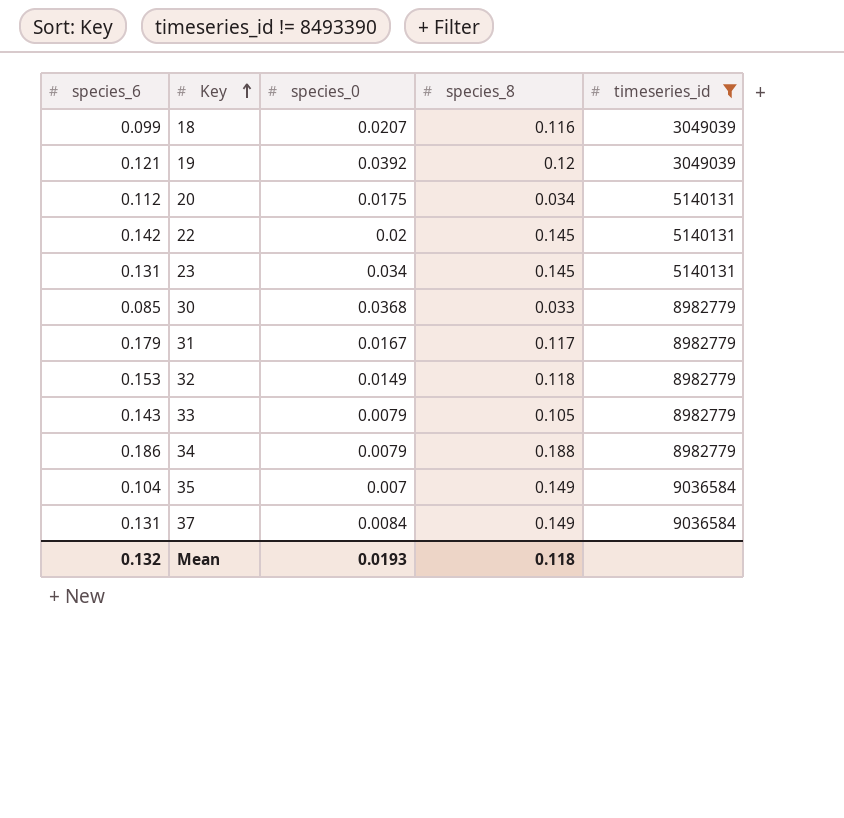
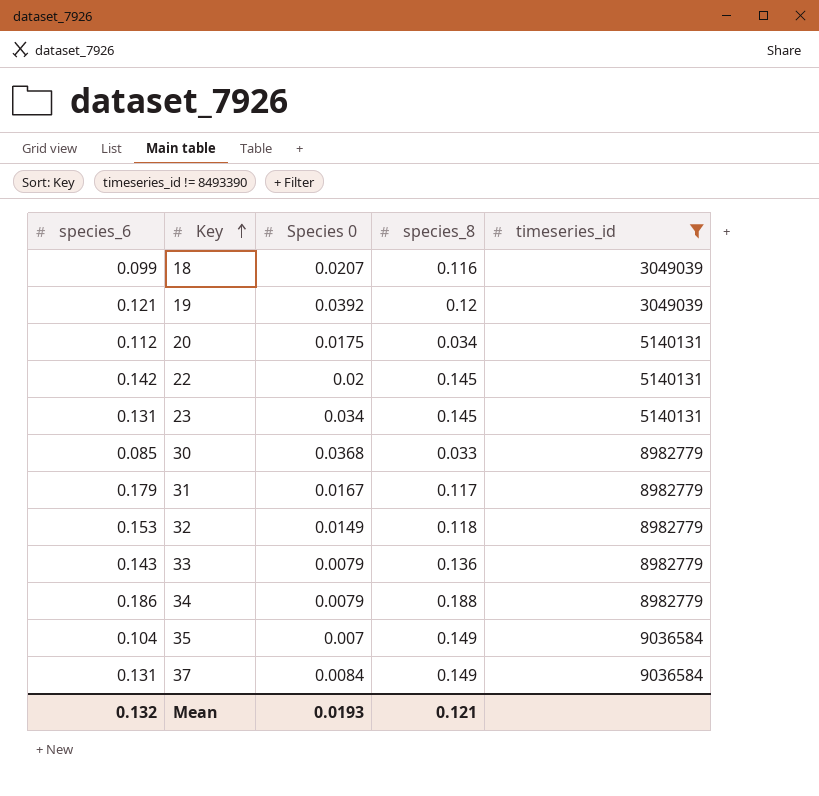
column name: species_0 -> Species 0
33 | species_8: 0.105 -> 0.136
Mean | species_8: 0.118 -> 0.121

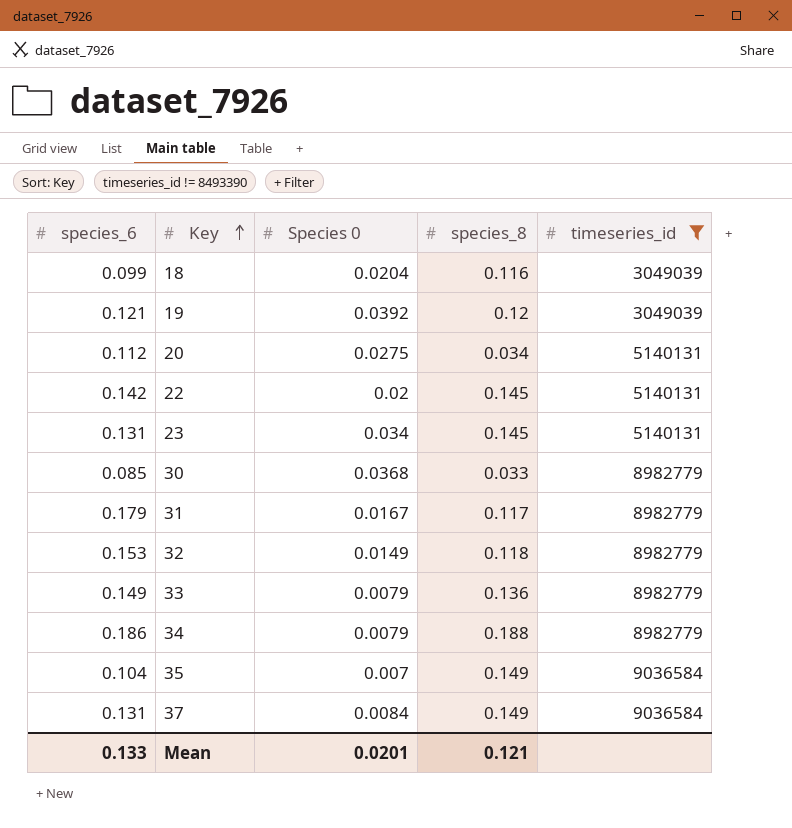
18 | Species 0: 0.0207 -> 0.0204
20 | Species 0: 0.0175 -> 0.0275
33 | species_6: 0.143 -> 0.149
Mean | species_6: 0.132 -> 0.133
Mean | Species 0: 0.0193 -> 0.0201

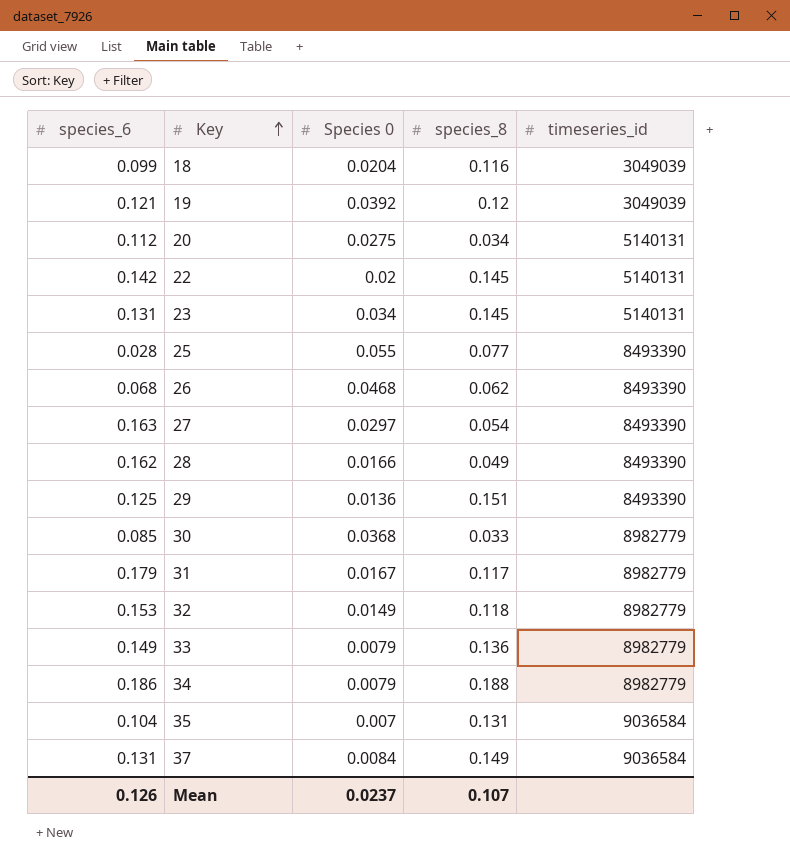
filter: timeseries_id != 8493390 -> none
35 | species_8: 0.149 -> 0.131
Mean | species_6: 0.133 -> 0.126
Mean | Species 0: 0.0201 -> 0.0237
Mean | species_8: 0.121 -> 0.107

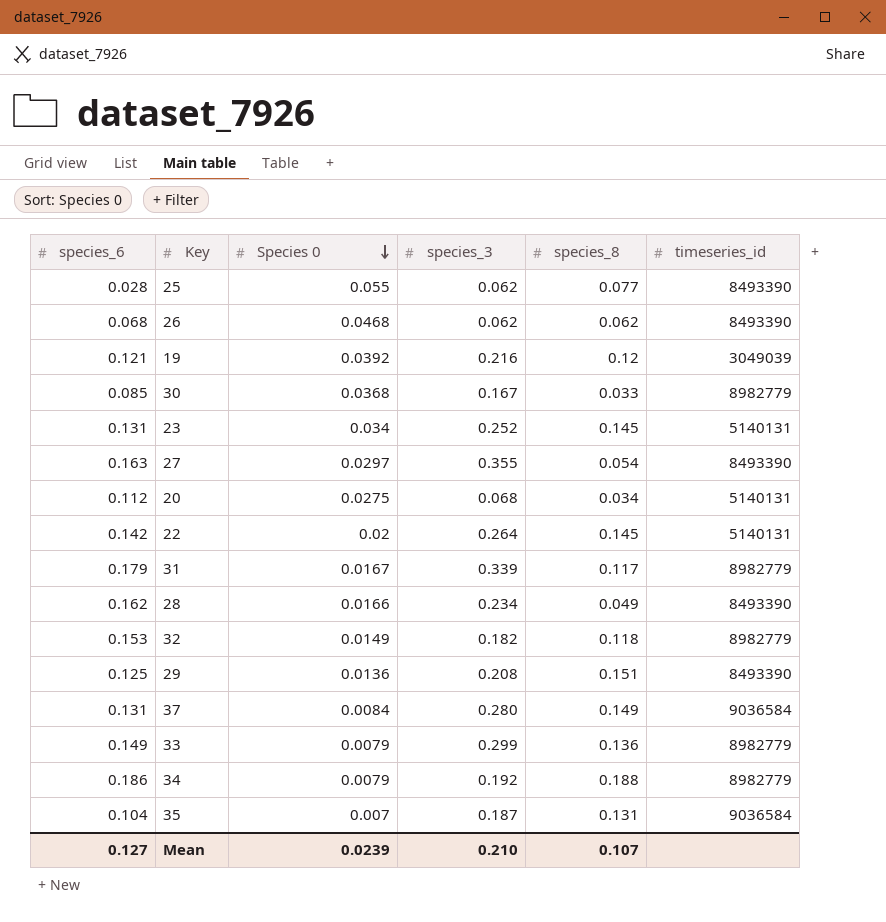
row order: Key ascending -> Species 0 descending
column species_3 | position: none -> 4
row 18: 0.099 | 0.0204 | 0.116 | 3049039 -> none
Mean | species_6: 0.126 -> 0.127
Mean | Species 0: 0.0237 -> 0.0239

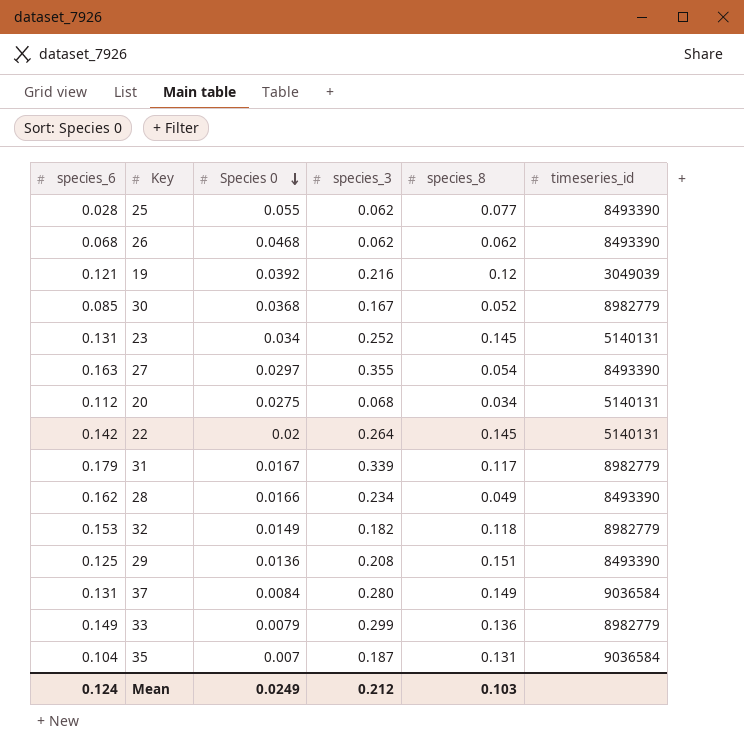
row 34: 0.186 | 0.0079 | 0.192 | 0.188 | 8982779 -> none
30 | species_8: 0.033 -> 0.052
Mean | species_6: 0.127 -> 0.124
Mean | Species 0: 0.0239 -> 0.0249
Mean | species_3: 0.210 -> 0.212
Mean | species_8: 0.107 -> 0.103

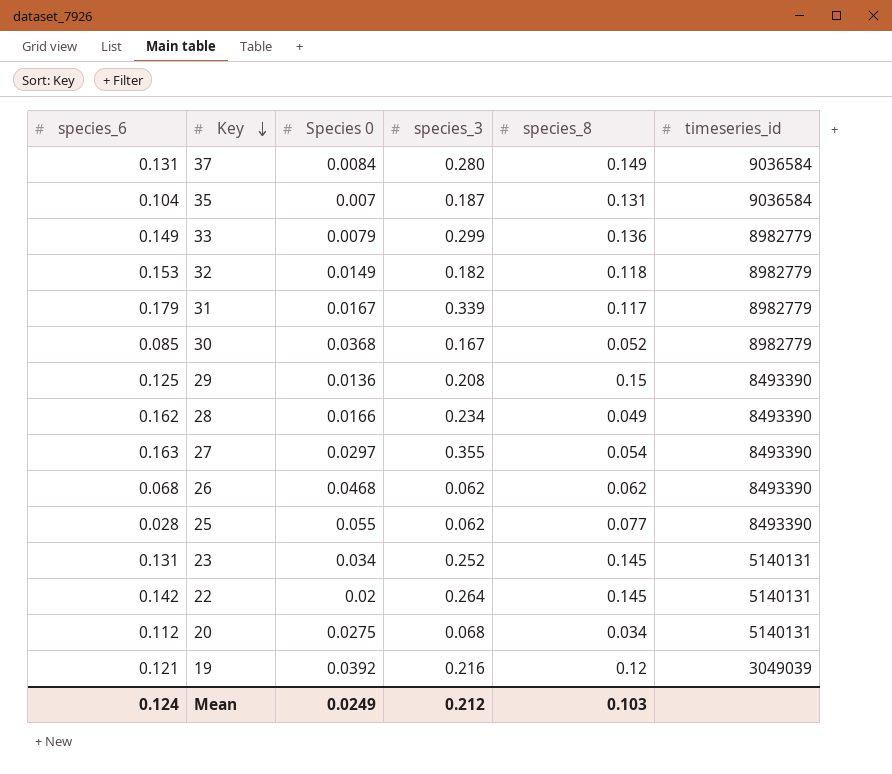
row order: Species 0 descending -> Key descending
29 | species_8: 0.151 -> 0.15

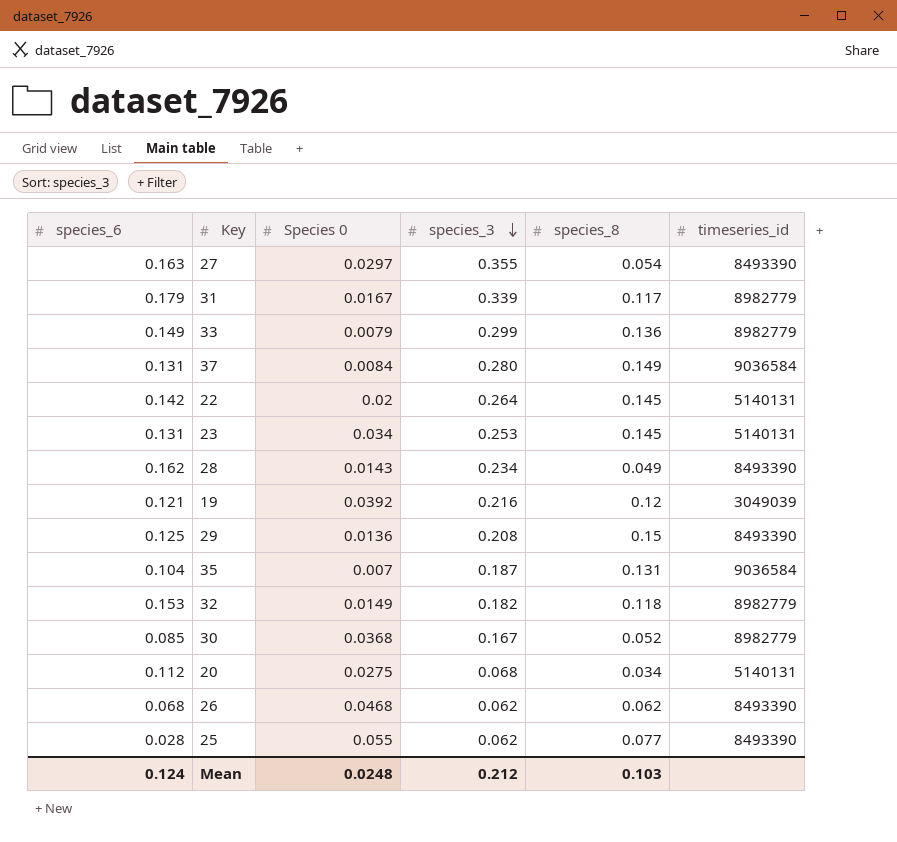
row order: Key descending -> species_3 descending
23 | species_3: 0.252 -> 0.253
28 | Species 0: 0.0166 -> 0.0143
Mean | Species 0: 0.0249 -> 0.0248

